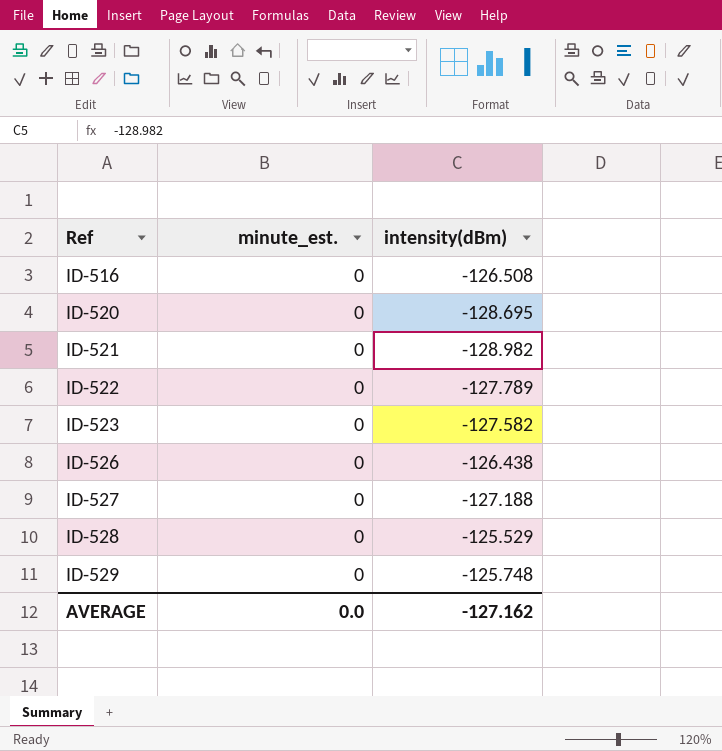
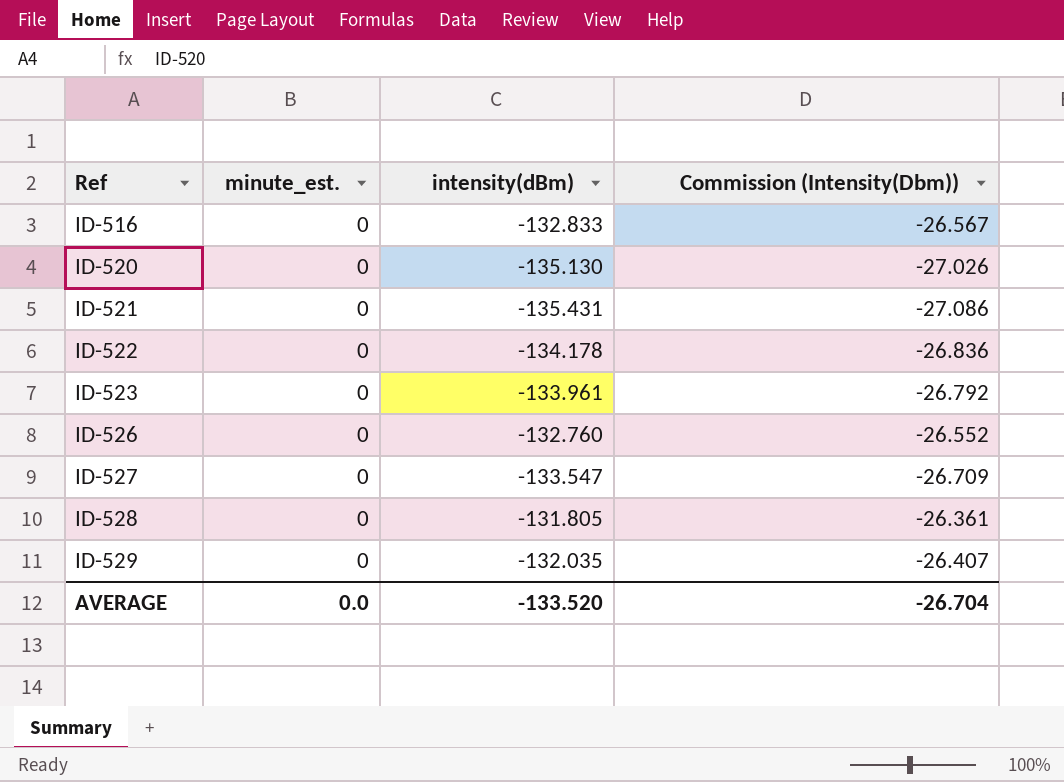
column Commission (Intensity(Dbm)) | formula: none -> [intensity(dBm)] * 0.2
ID-516 | intensity(dBm): -126.508 -> -132.833
ID-520 | intensity(dBm): -128.695 -> -135.130
ID-521 | intensity(dBm): -128.982 -> -135.431
ID-522 | intensity(dBm): -127.789 -> -134.178
ID-523 | intensity(dBm): -127.582 -> -133.961
ID-526 | intensity(dBm): -126.438 -> -132.760
ID-527 | intensity(dBm): -127.188 -> -133.547
ID-528 | intensity(dBm): -125.529 -> -131.805
ID-529 | intensity(dBm): -125.748 -> -132.035
AVERAGE | intensity(dBm): -127.162 -> -133.520

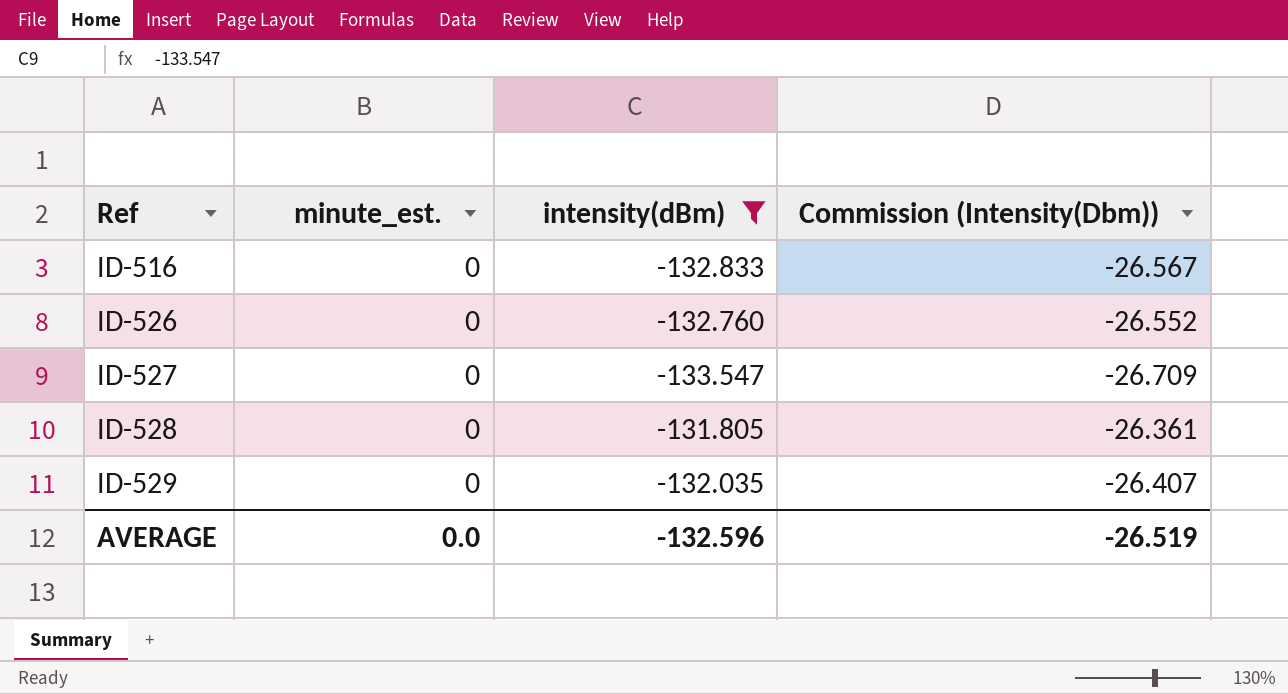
filter: none -> intensity(dBm) >= -133.547
AVERAGE | intensity(dBm): -133.520 -> -132.596
AVERAGE | Commission (Intensity(Dbm)): -26.704 -> -26.519

